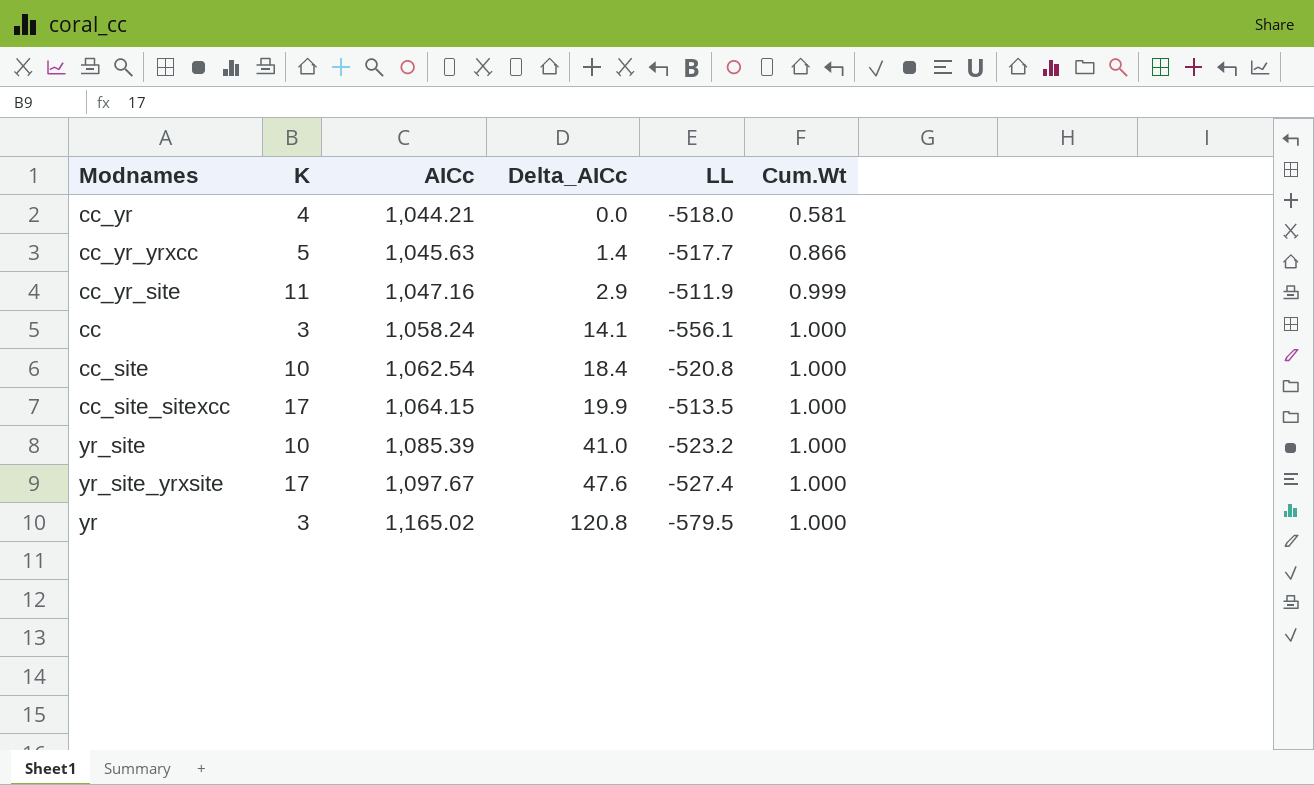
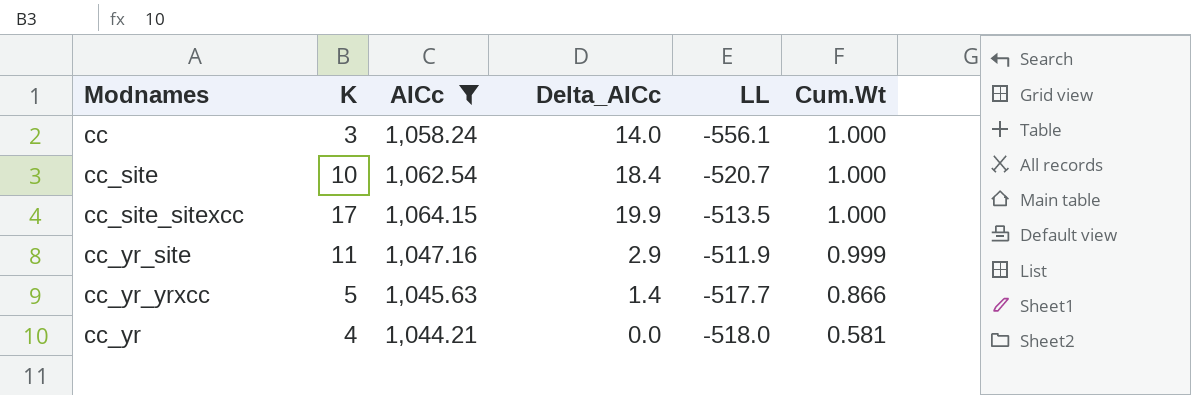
filter: none -> AICc <= 1,064.15
row order: AICc ascending -> Cum.Wt descending
cc | Delta_AICc: 14.1 -> 14.0
cc_site | LL: -520.8 -> -520.7

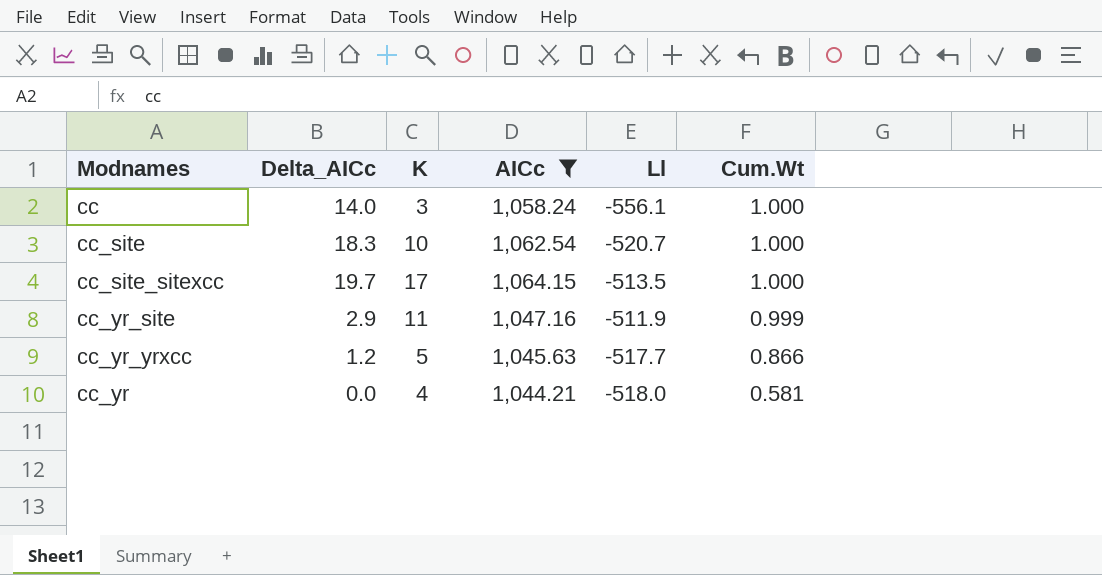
column Delta_AICc | position: 4 -> 2
column name: LL -> Ll
cc_site | Delta_AICc: 18.4 -> 18.3
cc_site_sitexcc | Delta_AICc: 19.9 -> 19.7
cc_yr_yrxcc | Delta_AICc: 1.4 -> 1.2

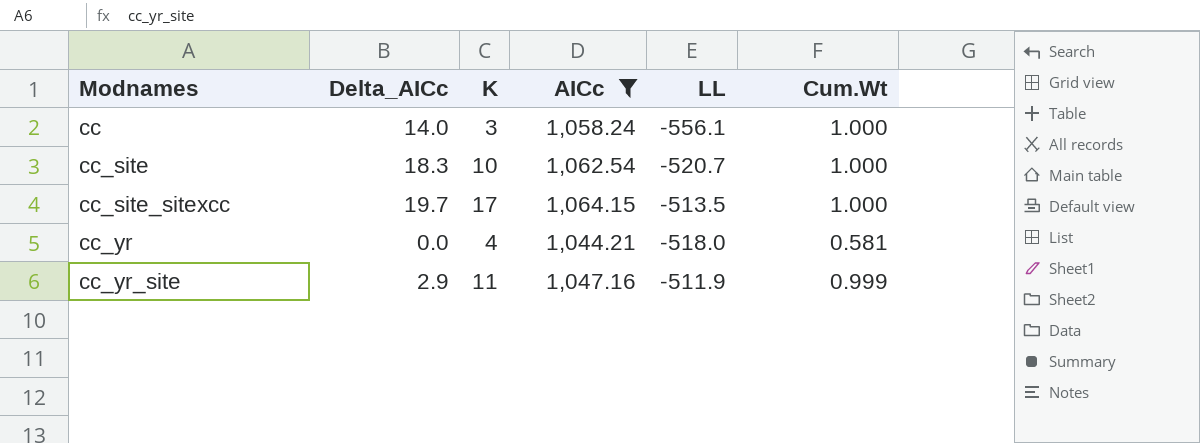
row order: Cum.Wt descending -> Modnames ascending
column name: Ll -> LL
row cc_yr_yrxcc: 1.2 | 5 | 1,045.63 | -517.7 | 0.866 -> none

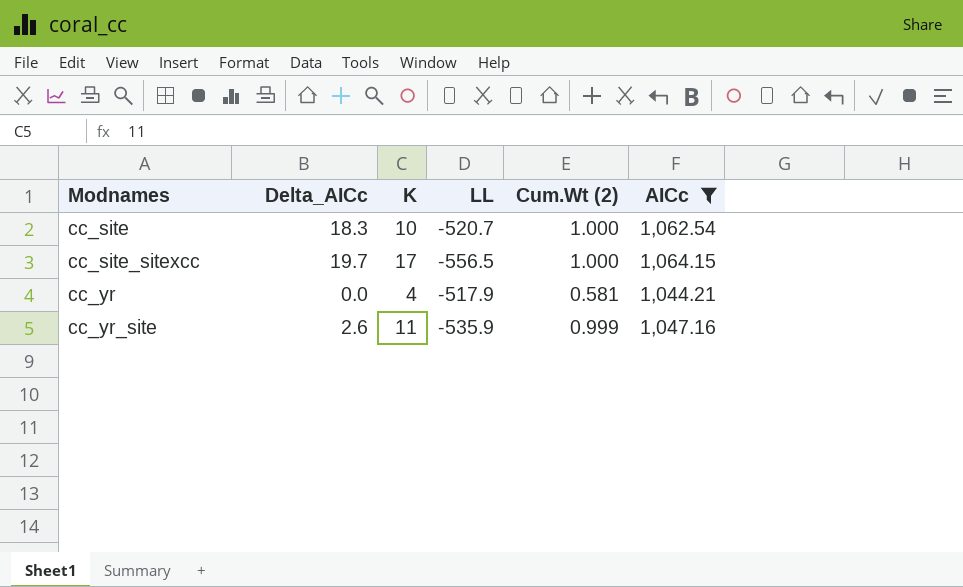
column name: Cum.Wt -> Cum.Wt (2)
column AICc | position: 4 -> 6
row cc: 14.0 | 3 | 1,058.24 | -556.1 | 1.000 -> none
cc_site_sitexcc | LL: -513.5 -> -556.5
cc_yr | LL: -518.0 -> -517.9
cc_yr_site | Delta_AICc: 2.9 -> 2.6
cc_yr_site | LL: -511.9 -> -535.9

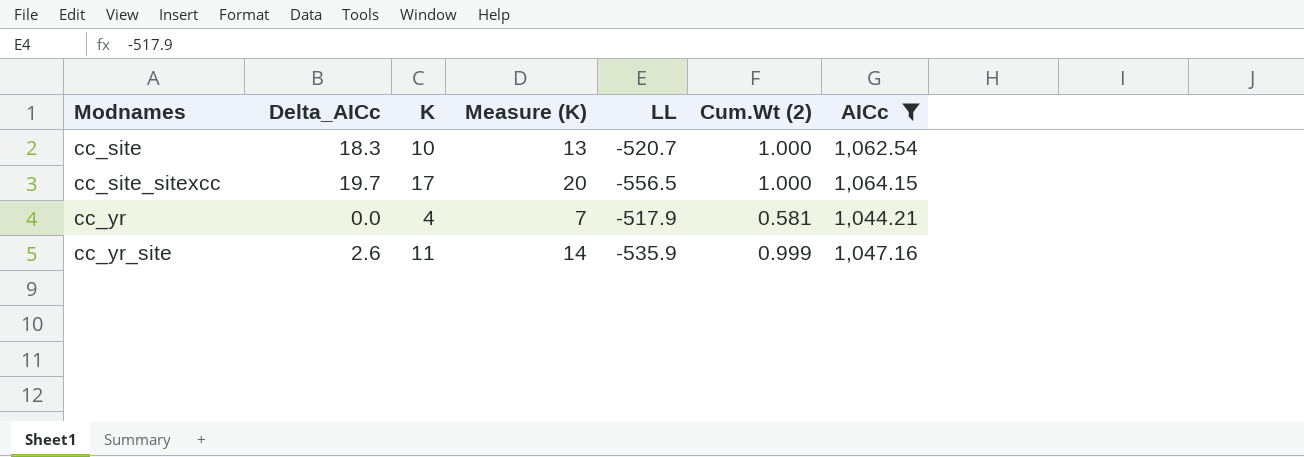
column Measure (K) | formula: none -> [K] + 3

